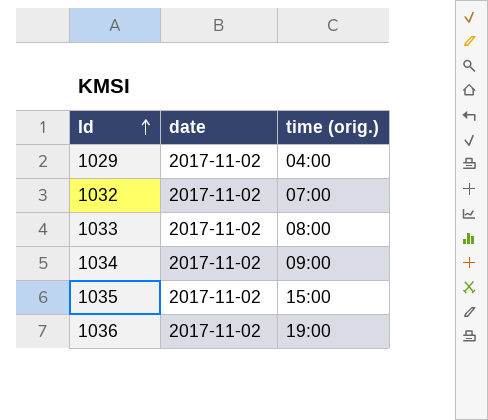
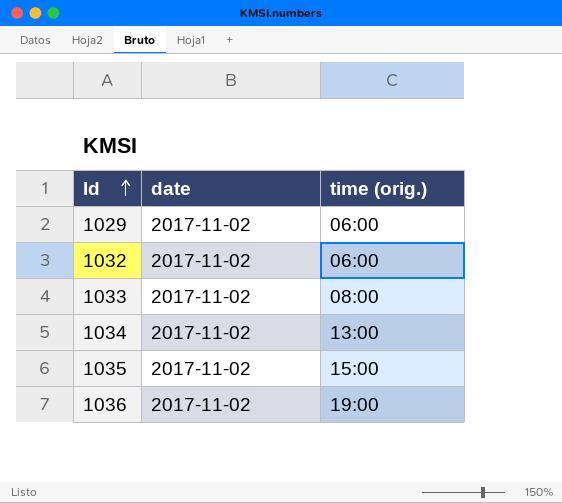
1029 | time (orig.): 04:00 -> 06:00
1032 | time (orig.): 07:00 -> 06:00
1034 | time (orig.): 09:00 -> 13:00

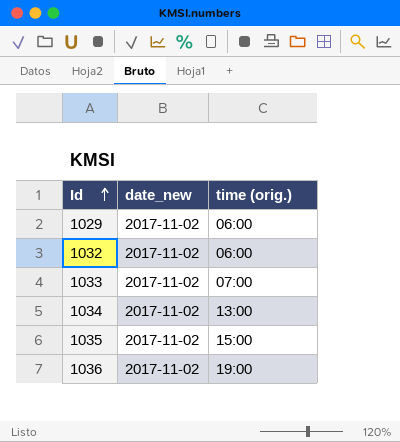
column name: date -> date_new
1033 | time (orig.): 08:00 -> 07:00

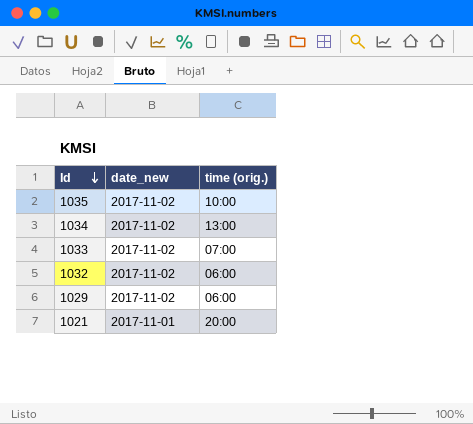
row order: Id ascending -> Id descending
row 1036: 2017-11-02 | 19:00 -> none
1035 | time (orig.): 15:00 -> 10:00
row 1021: none -> 2017-11-01 | 20:00

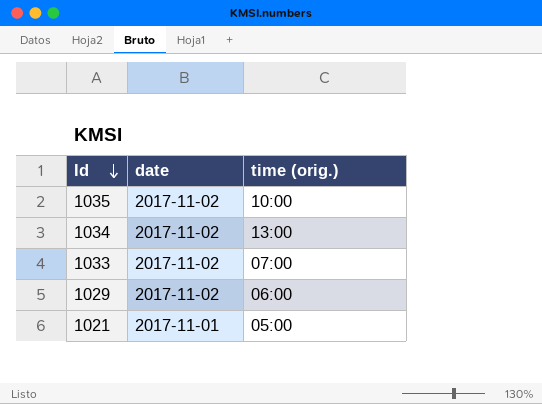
column name: date_new -> date
row 1032: 2017-11-02 | 06:00 -> none
1021 | time (orig.): 20:00 -> 05:00

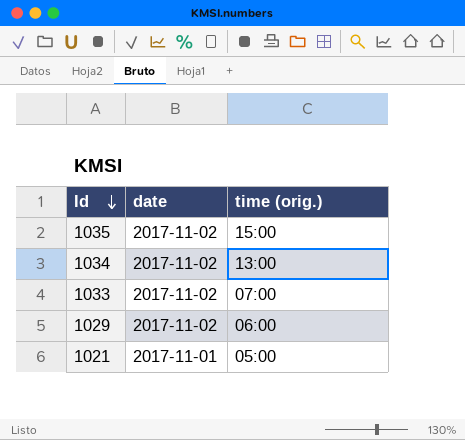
1035 | time (orig.): 10:00 -> 15:00

